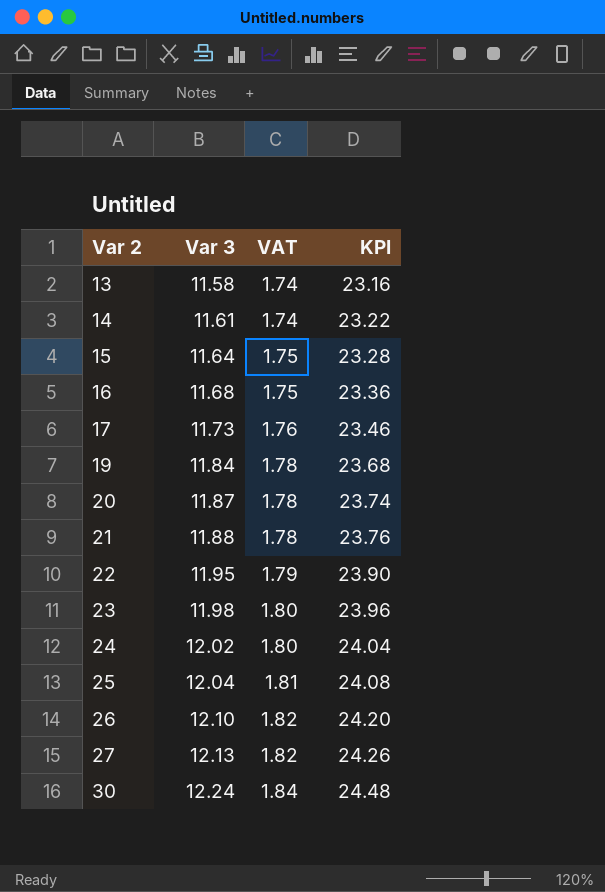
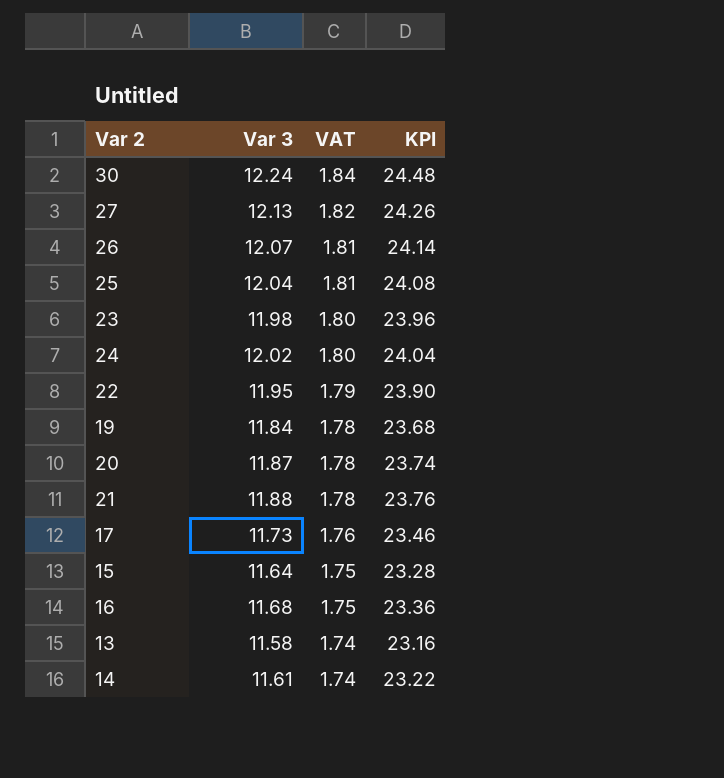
row order: Var 2 ascending -> VAT descending
26 | Var 3: 12.10 -> 12.07
26 | VAT: 1.82 -> 1.81
26 | KPI: 24.20 -> 24.14

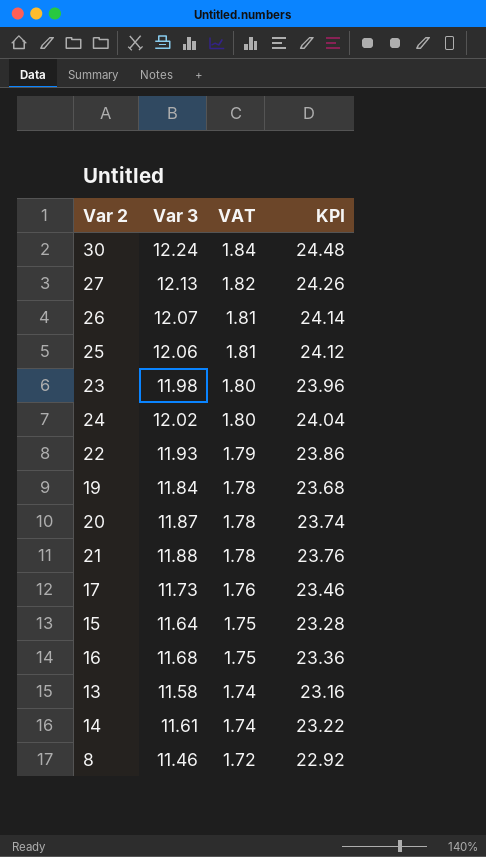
25 | Var 3: 12.04 -> 12.06
25 | KPI: 24.08 -> 24.12
22 | Var 3: 11.95 -> 11.93
22 | KPI: 23.90 -> 23.86
row 8: none -> 11.46 | 1.72 | 22.92

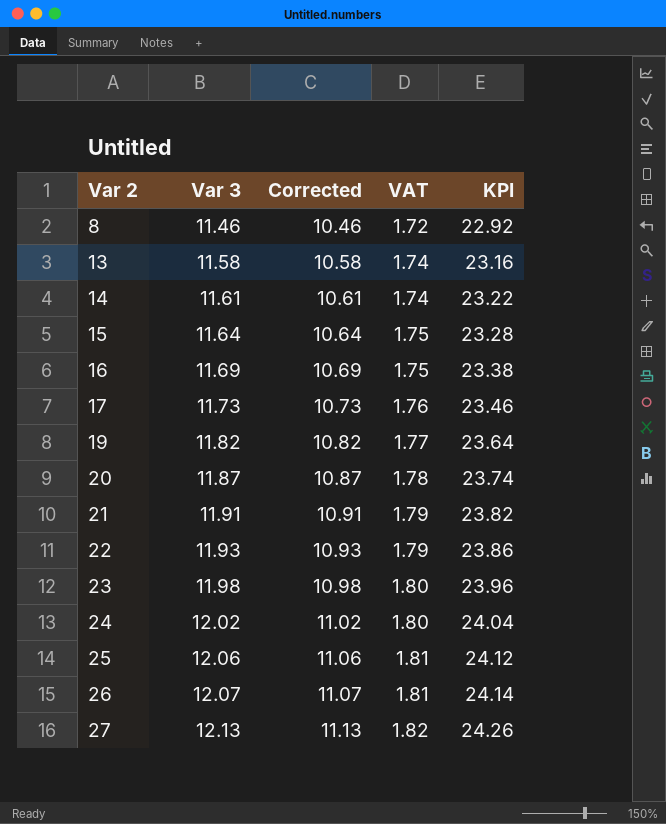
row order: VAT descending -> Var 2 ascending
column Corrected | formula: none -> [Var 3] - 1
row 30: 12.24 | 1.84 | 24.48 -> none
16 | Var 3: 11.68 -> 11.69
16 | KPI: 23.36 -> 23.38
19 | Var 3: 11.84 -> 11.82
19 | VAT: 1.78 -> 1.77
19 | KPI: 23.68 -> 23.64
21 | Var 3: 11.88 -> 11.91
21 | VAT: 1.78 -> 1.79
21 | KPI: 23.76 -> 23.82

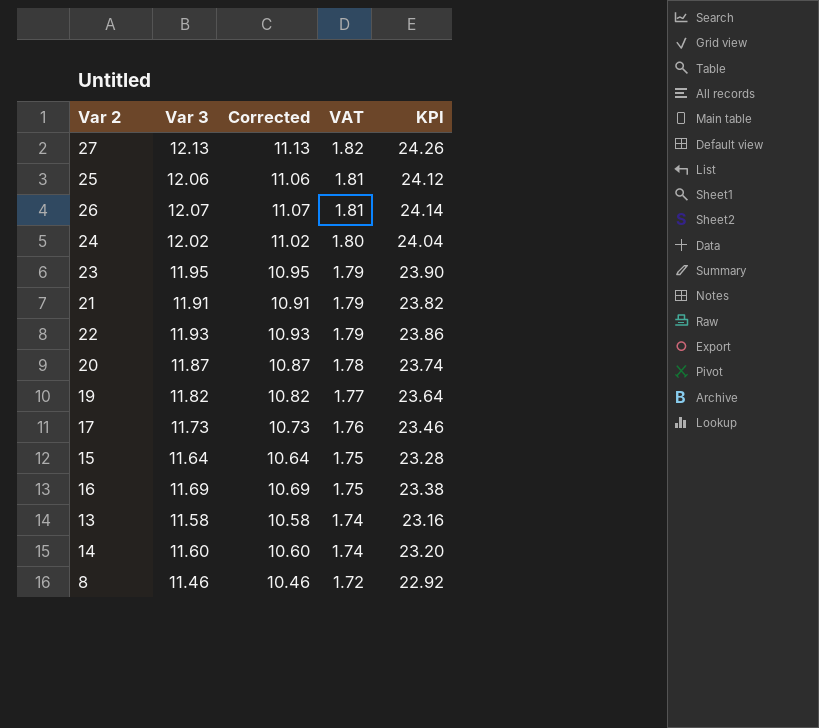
row order: Var 2 ascending -> VAT descending
23 | Var 3: 11.98 -> 11.95
23 | Corrected: 10.98 -> 10.95
23 | VAT: 1.80 -> 1.79
23 | KPI: 23.96 -> 23.90
14 | Var 3: 11.61 -> 11.60
14 | Corrected: 10.61 -> 10.60
14 | KPI: 23.22 -> 23.20

